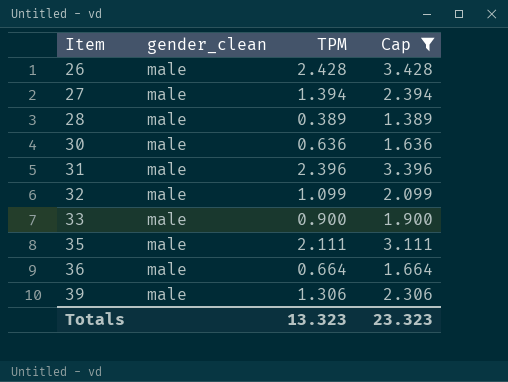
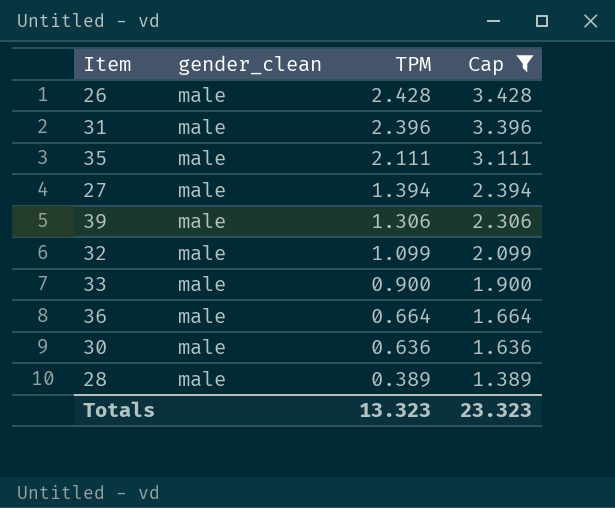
row order: Item ascending -> TPM descending

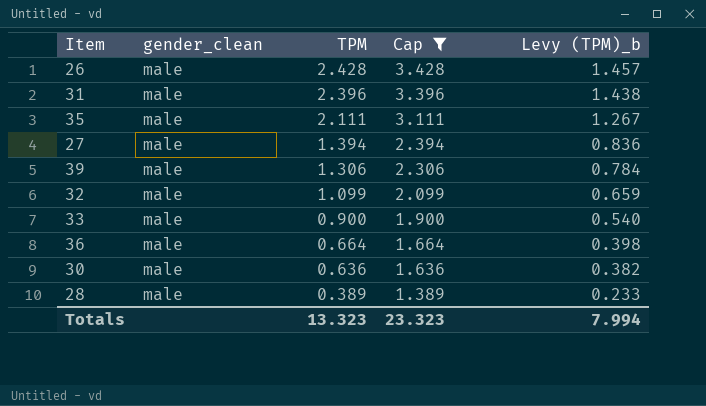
column Levy (TPM)_b | formula: none -> [TPM] * 0.6

